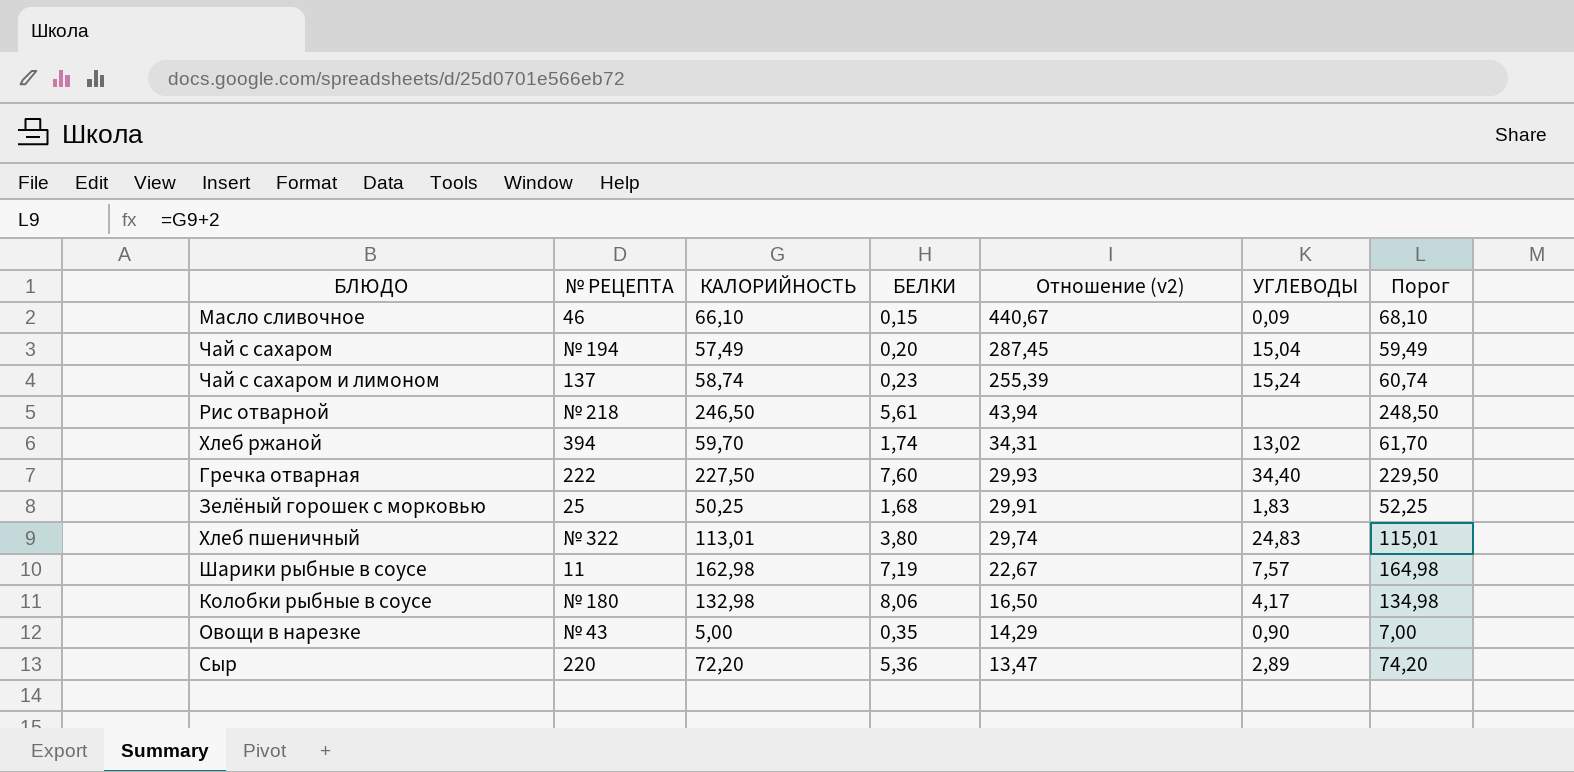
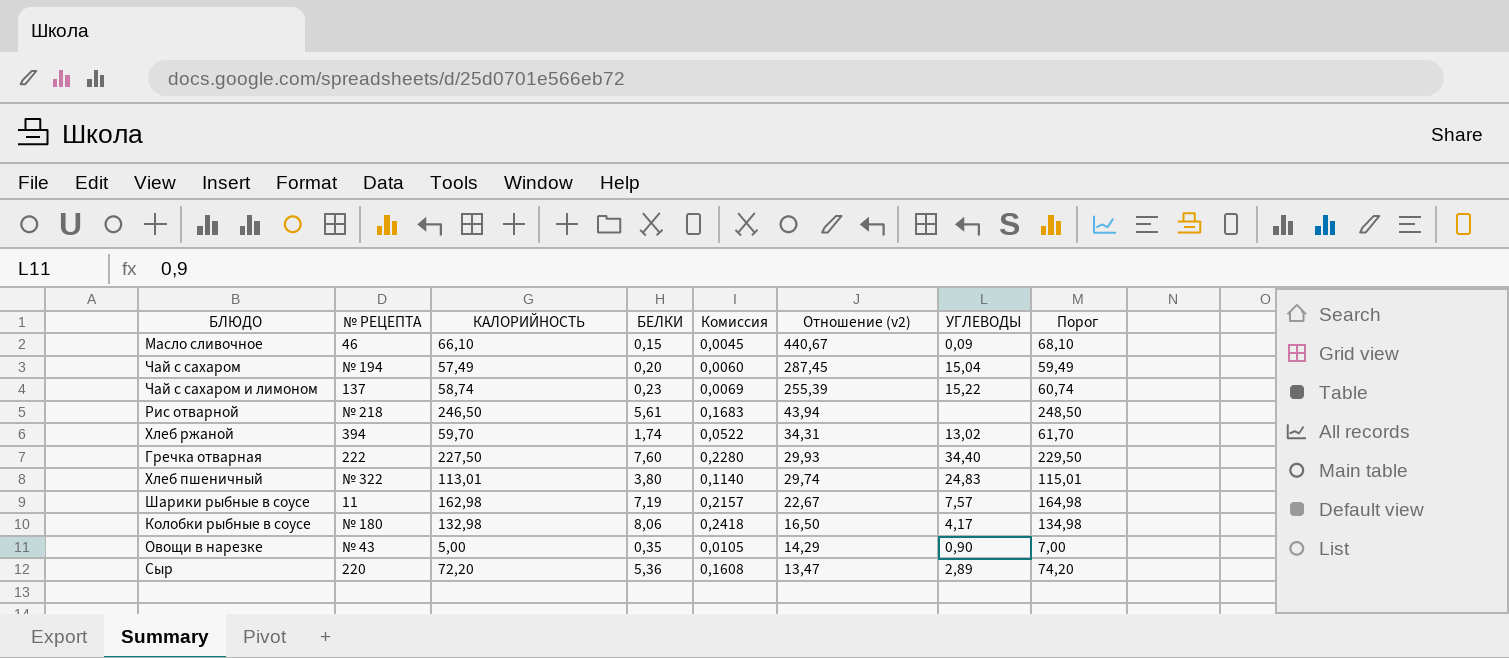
column Комиссия | formula: none -> [БЕЛКИ] * 0,03
row Зелёный горошек с морковью: 25 | 50,25 | 1,68 | 29,91 | 1,83 | 52,25 -> none
Чай с сахаром и лимоном | УГЛЕВОДЫ: 15,24 -> 15,22

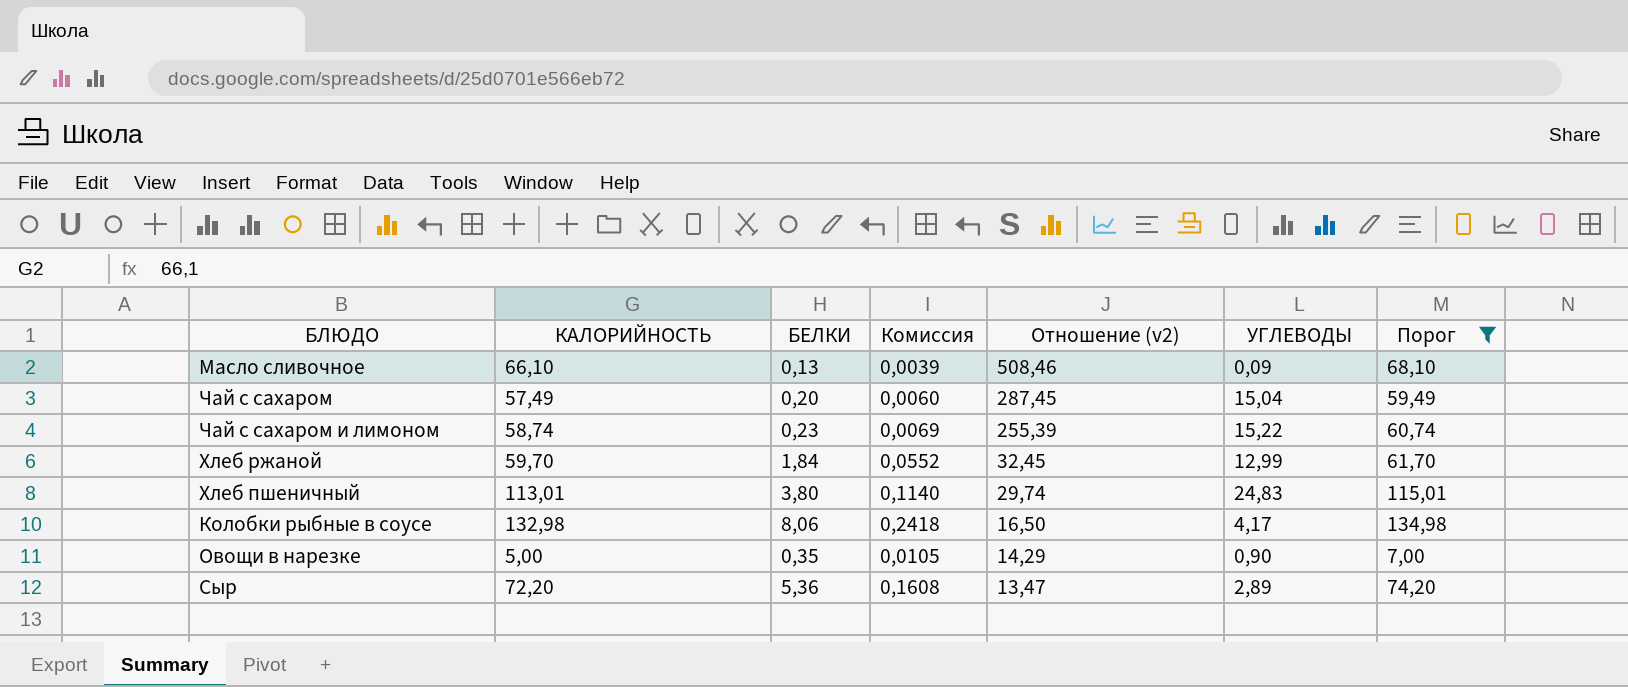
filter: none -> Порог <= 134,98
column № РЕЦЕПТА | position: 2 -> none
Масло сливочное | БЕЛКИ: 0,15 -> 0,13
Масло сливочное | Комиссия: 0,0045 -> 0,0039
Масло сливочное | Отношение (v2): 440,67 -> 508,46
Хлеб ржаной | БЕЛКИ: 1,74 -> 1,84
Хлеб ржаной | Комиссия: 0,0522 -> 0,0552
Хлеб ржаной | Отношение (v2): 34,31 -> 32,45
Хлеб ржаной | УГЛЕВОДЫ: 13,02 -> 12,99

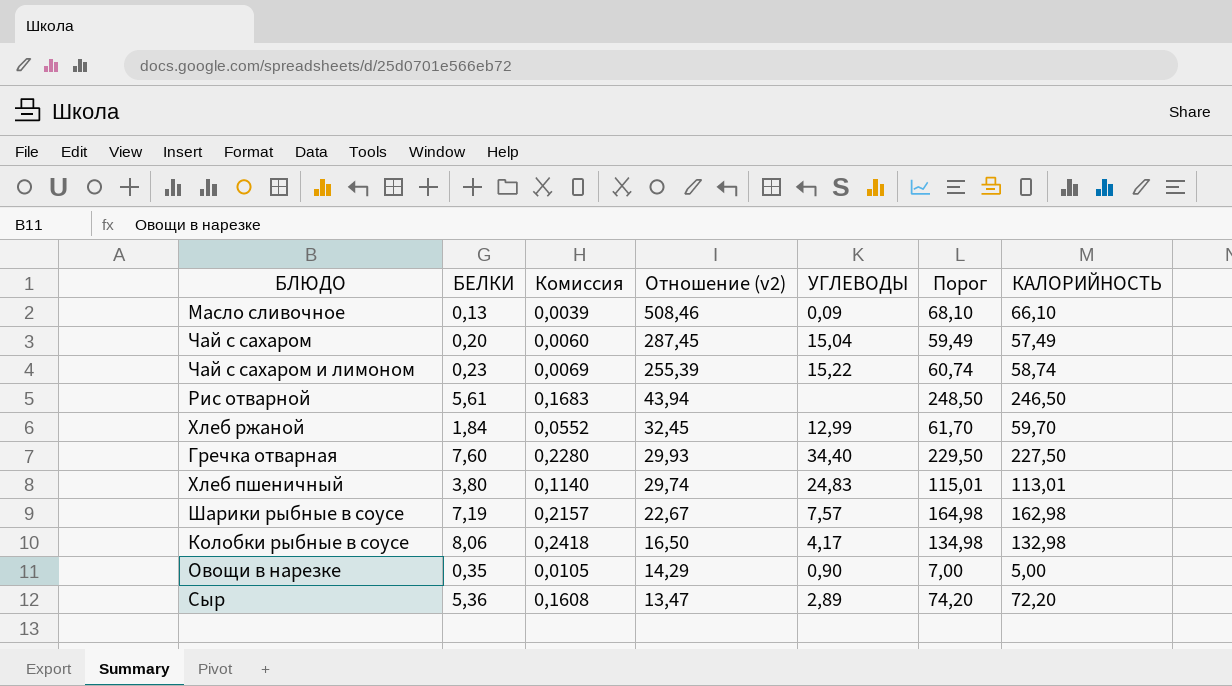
filter: Порог <= 134,98 -> none
column КАЛОРИЙНОСТЬ | position: 2 -> 7

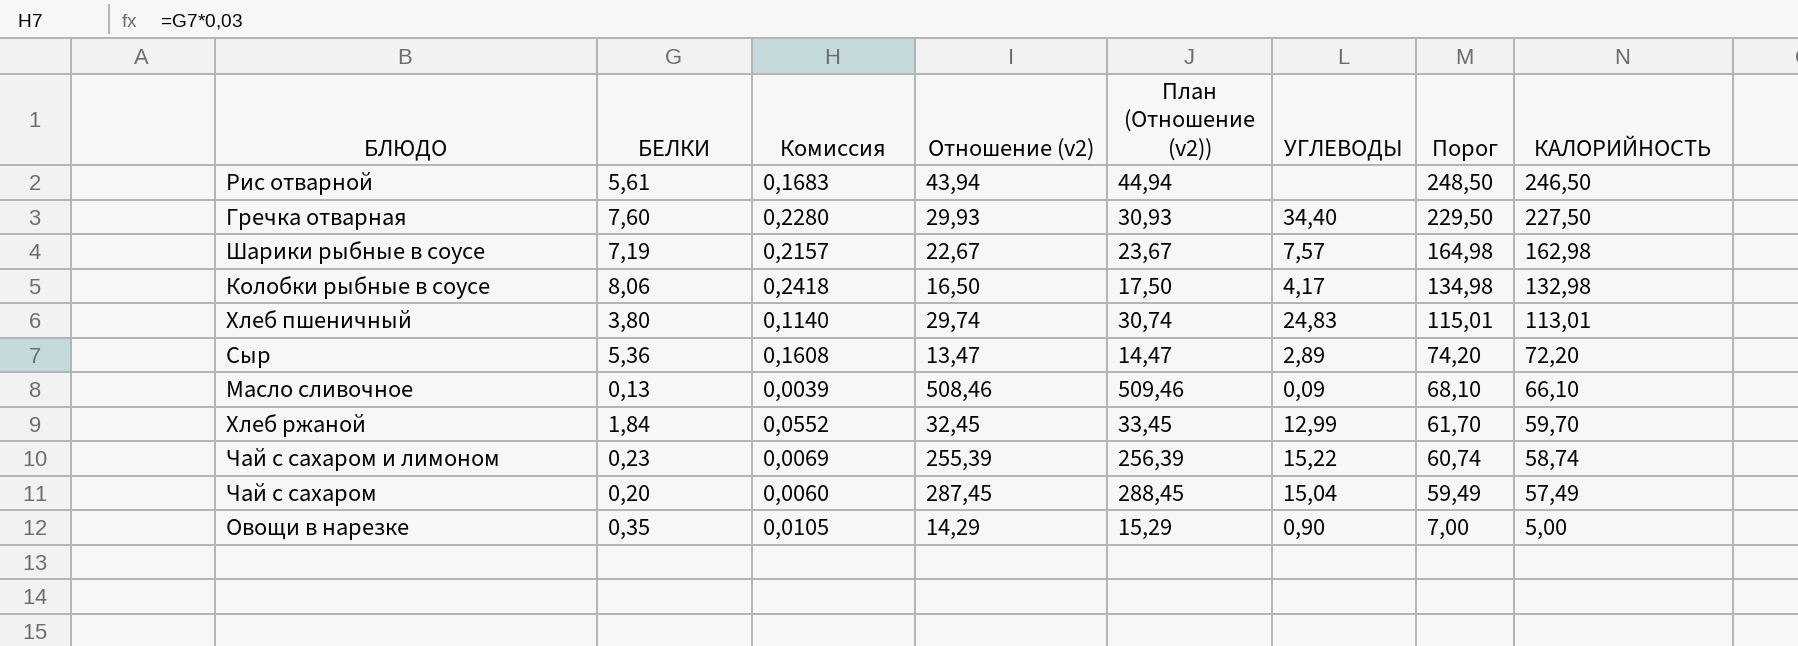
row order: Отношение (v2) descending -> Порог descending
column План (Отношение (v2)) | formula: none -> [Отношение (v2)] + 1

